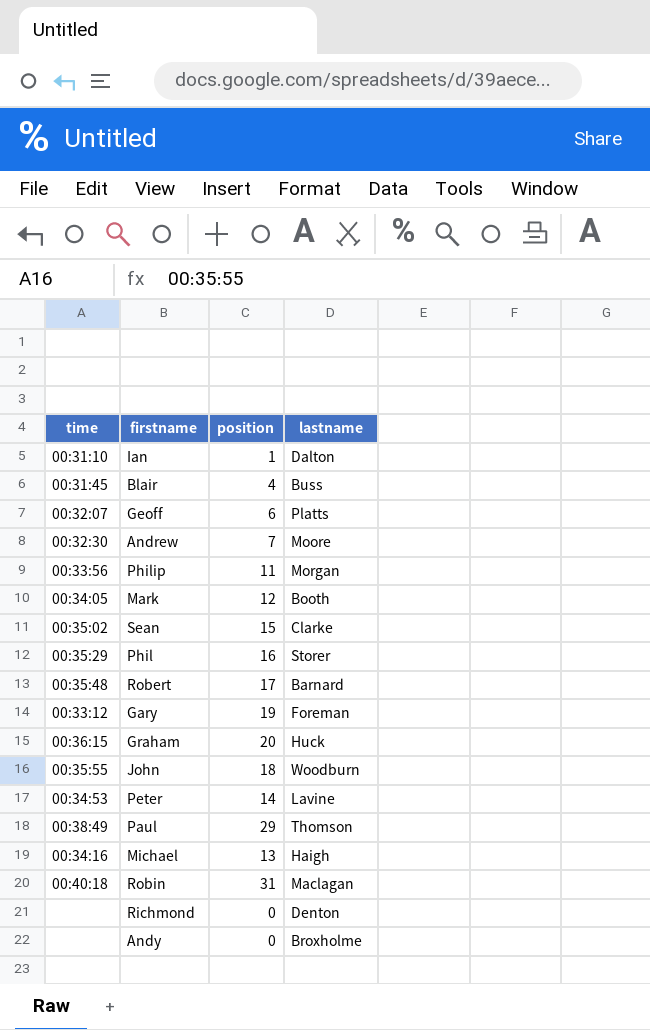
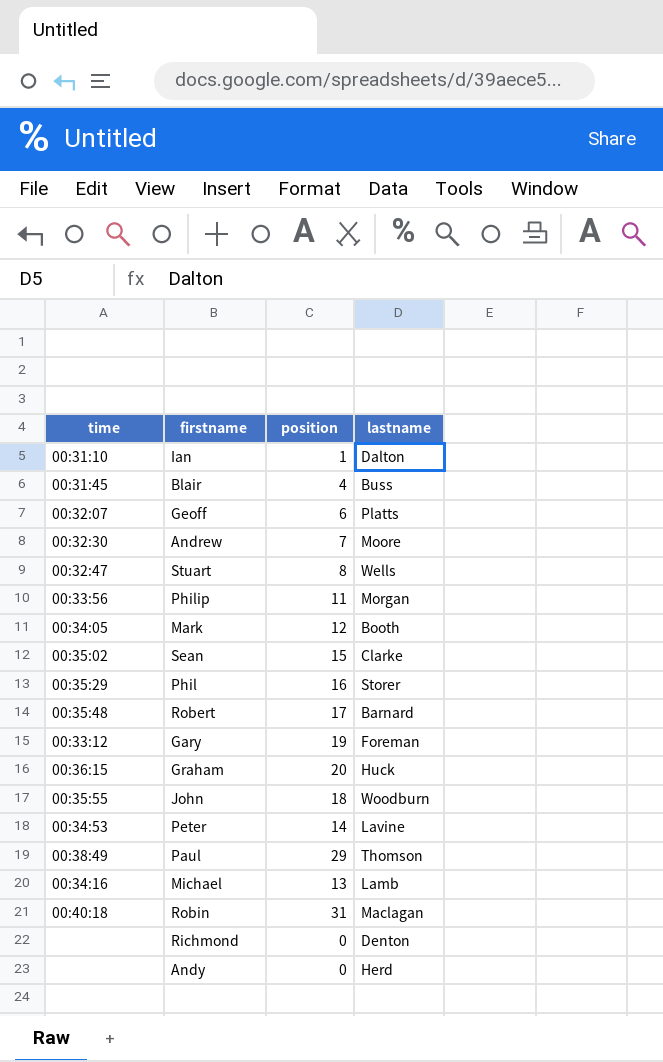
row Stuart: none -> 00:32:47 | 8 | Wells
Michael | lastname: Haigh -> Lamb
Andy | lastname: Broxholme -> Herd

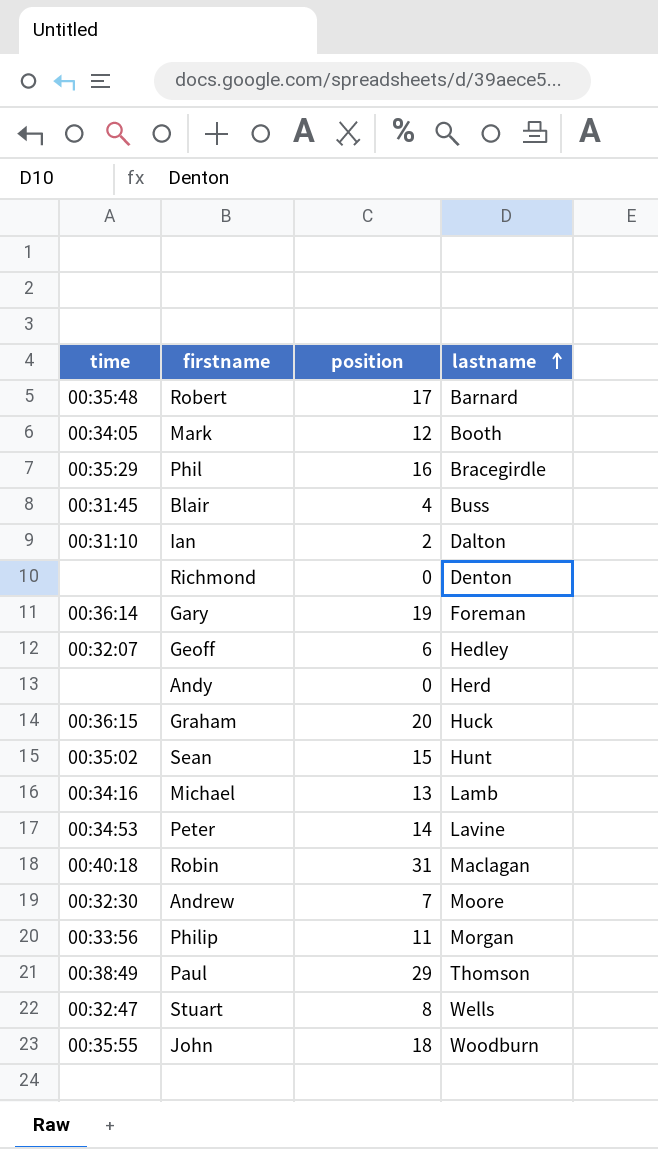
row order: none -> lastname ascending
Phil | lastname: Storer -> Bracegirdle
Ian | position: 1 -> 2
Gary | time: 00:33:12 -> 00:36:14
Geoff | lastname: Platts -> Hedley
Sean | lastname: Clarke -> Hunt

